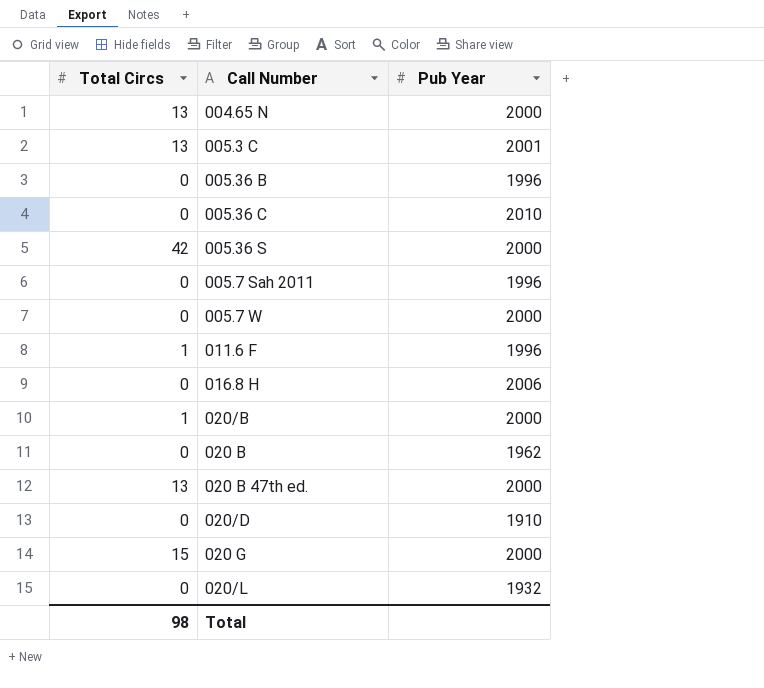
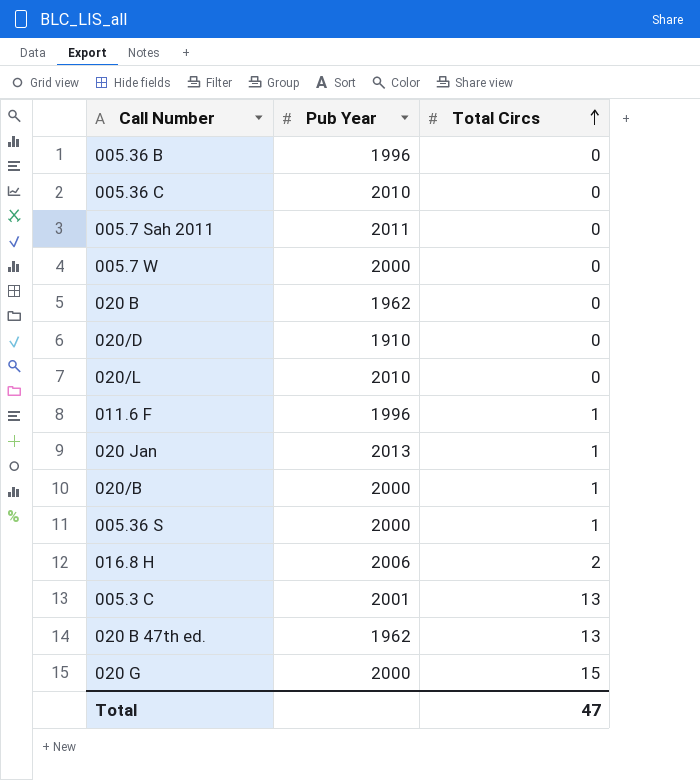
row order: none -> Total Circs ascending
column Total Circs | position: 1 -> 3
row 004.65 N: 13 | 2000 -> none
005.7 Sah 2011 | Pub Year: 1996 -> 2011
020/L | Pub Year: 1932 -> 2010
row 020 Jan: none -> 2013 | 1
005.36 S | Total Circs: 42 -> 1
016.8 H | Total Circs: 0 -> 2
020 B 47th ed. | Pub Year: 2000 -> 1962
Total | Total Circs: 98 -> 47

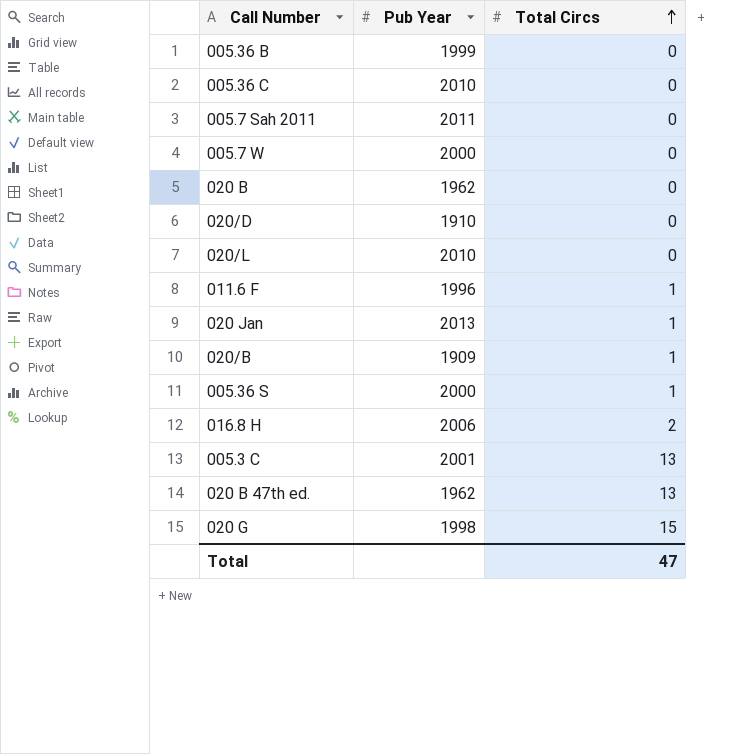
005.36 B | Pub Year: 1996 -> 1999
020/B | Pub Year: 2000 -> 1909
020 G | Pub Year: 2000 -> 1998

